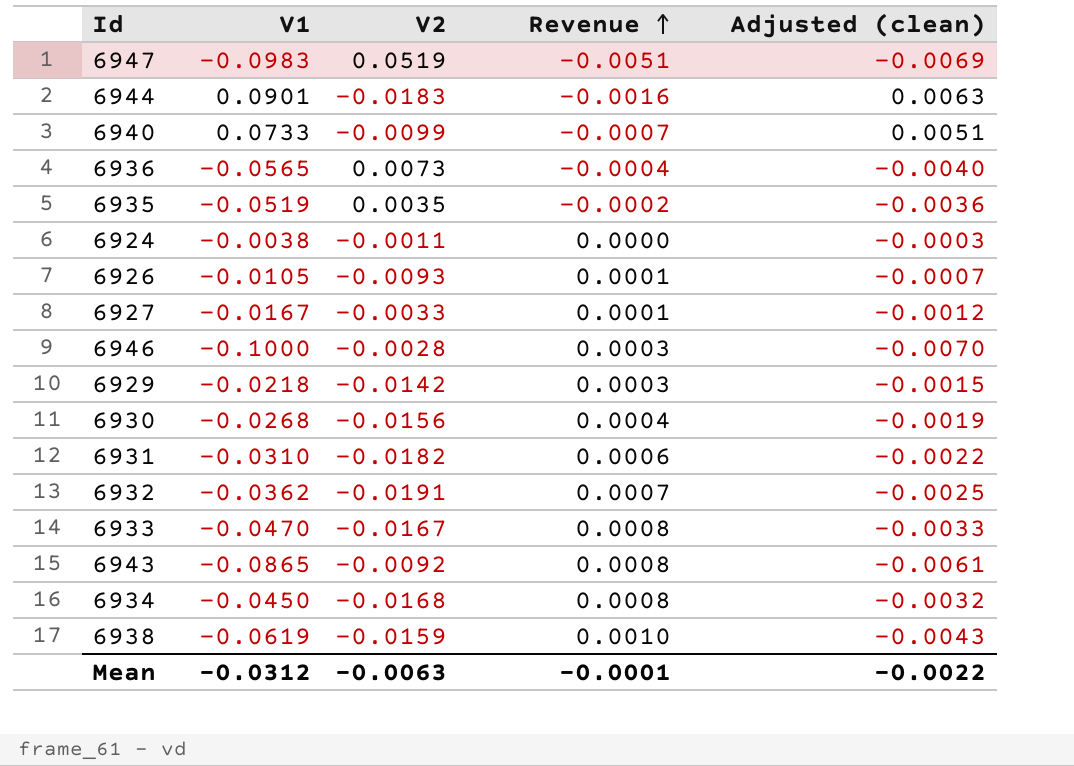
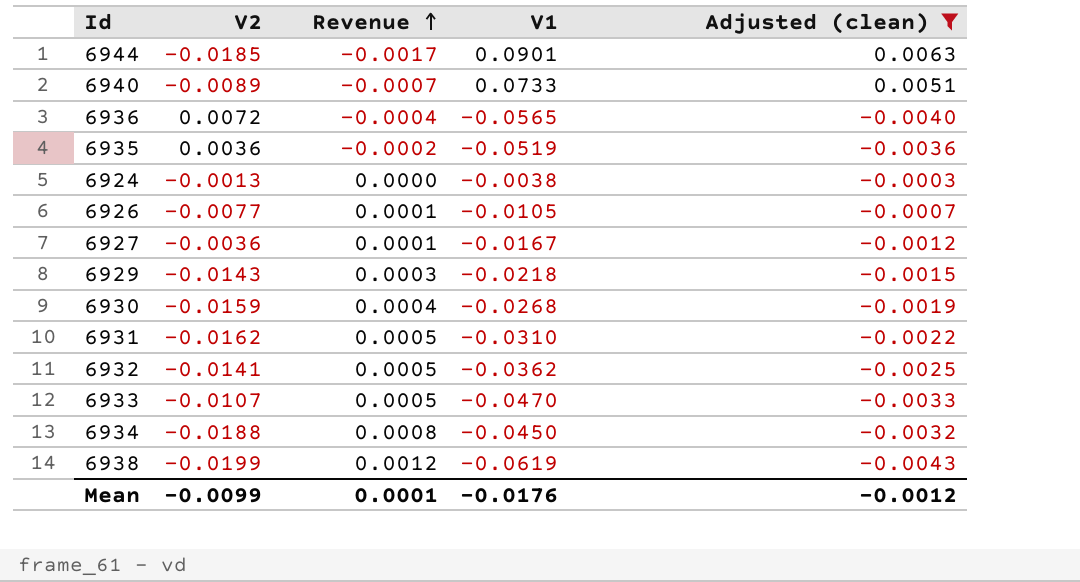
filter: none -> Adjusted (clean) >= -0.0043
column V1 | position: 2 -> 4
6944 | V2: -0.0183 -> -0.0185
6944 | Revenue: -0.0016 -> -0.0017
6940 | V2: -0.0099 -> -0.0089
6936 | V2: 0.0073 -> 0.0072
6935 | V2: 0.0035 -> 0.0036
6924 | V2: -0.0011 -> -0.0013
6926 | V2: -0.0093 -> -0.0077
6927 | V2: -0.0033 -> -0.0036
6929 | V2: -0.0142 -> -0.0143
6930 | V2: -0.0156 -> -0.0159
6931 | V2: -0.0182 -> -0.0162
6931 | Revenue: 0.0006 -> 0.0005
6932 | V2: -0.0191 -> -0.0141
6932 | Revenue: 0.0007 -> 0.0005
6933 | V2: -0.0167 -> -0.0107
6933 | Revenue: 0.0008 -> 0.0005
6934 | V2: -0.0168 -> -0.0188
6938 | V2: -0.0159 -> -0.0199
6938 | Revenue: 0.0010 -> 0.0012
Mean | V2: -0.0063 -> -0.0099
Mean | Revenue: -0.0001 -> 0.0001
Mean | V1: -0.0312 -> -0.0176
Mean | Adjusted (clean): -0.0022 -> -0.0012

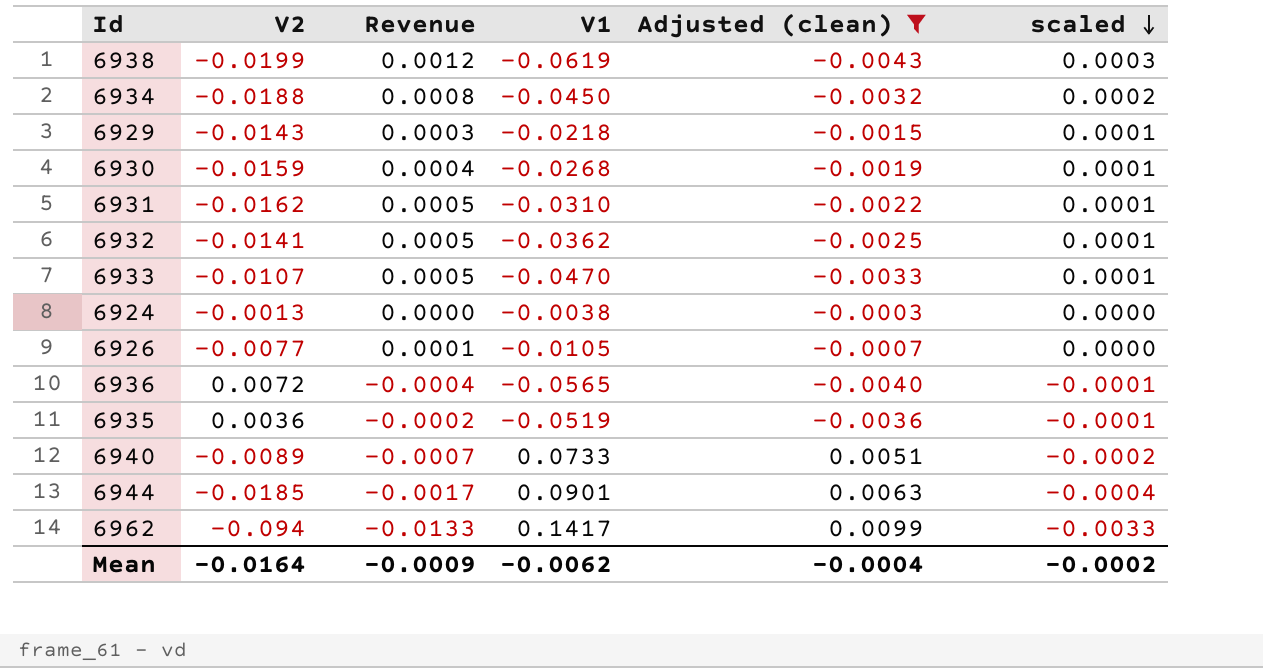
row order: Revenue ascending -> scaled descending
column scaled | formula: none -> [Revenue] * 0.25
row 6927: -0.0036 | 0.0001 | -0.0167 | -0.0012 -> none
row 6962: none -> -0.094 | -0.0133 | 0.1417 | 0.0099 | -0.0033
Mean | V2: -0.0099 -> -0.0164
Mean | Revenue: 0.0001 -> -0.0009
Mean | V1: -0.0176 -> -0.0062
Mean | Adjusted (clean): -0.0012 -> -0.0004

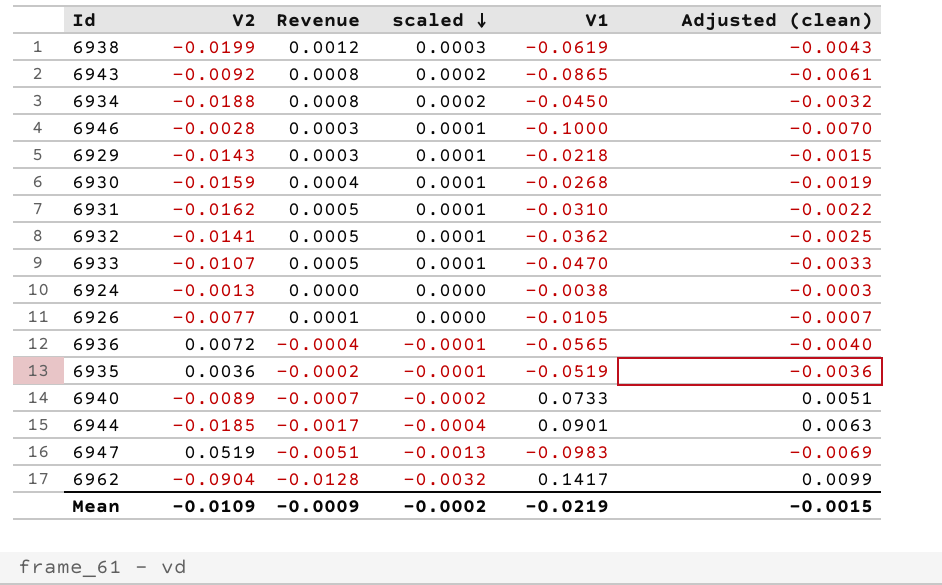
filter: Adjusted (clean) >= -0.0043 -> none
column scaled | position: 6 -> 4
6962 | V2: -0.094 -> -0.0904
6962 | Revenue: -0.0133 -> -0.0128
6962 | scaled: -0.0033 -> -0.0032
Mean | V2: -0.0164 -> -0.0109
Mean | V1: -0.0062 -> -0.0219
Mean | Adjusted (clean): -0.0004 -> -0.0015

